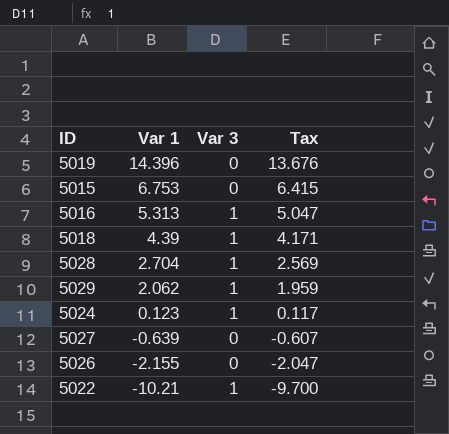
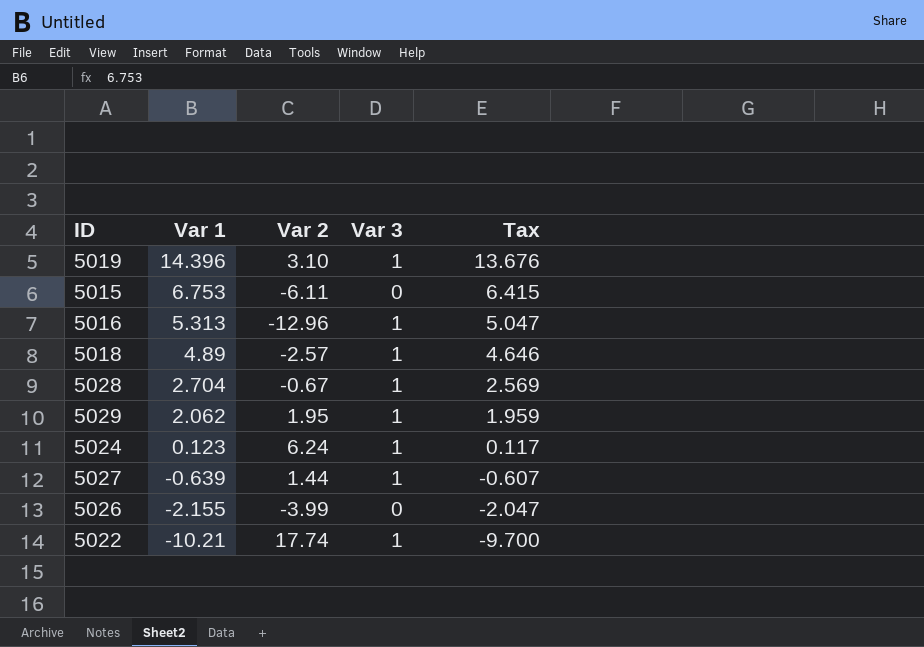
column Var 2 | position: none -> 3
5019 | Var 3: 0 -> 1
5018 | Var 1: 4.39 -> 4.89
5018 | Tax: 4.171 -> 4.646
5027 | Var 3: 0 -> 1

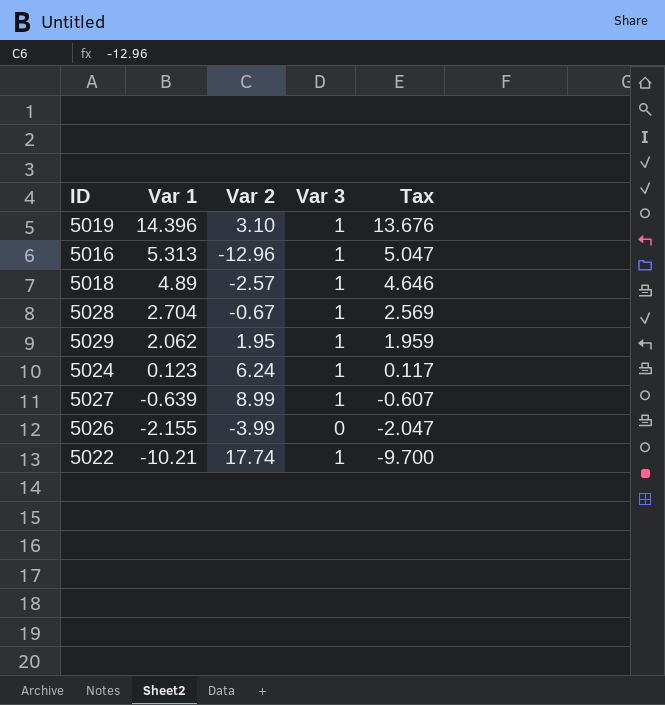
row 5015: 6.753 | -6.11 | 0 | 6.415 -> none
5027 | Var 2: 1.44 -> 8.99

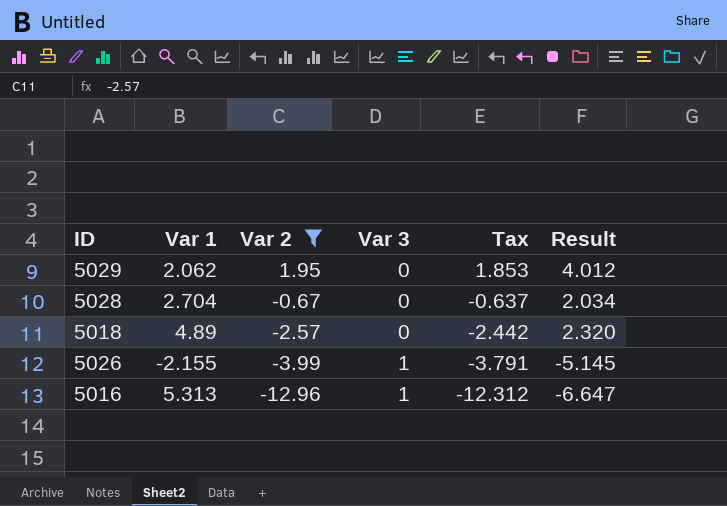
filter: none -> Var 2 <= 1.95
row order: Var 1 descending -> Var 2 descending
column Tax | formula: [Var 1] * 0.95 -> [Var 2] * 0.95
column Result | formula: none -> [Var 1] + [Var 2] + [Var 3]
5029 | Var 3: 1 -> 0
5028 | Var 3: 1 -> 0
5018 | Var 3: 1 -> 0
5026 | Var 3: 0 -> 1

